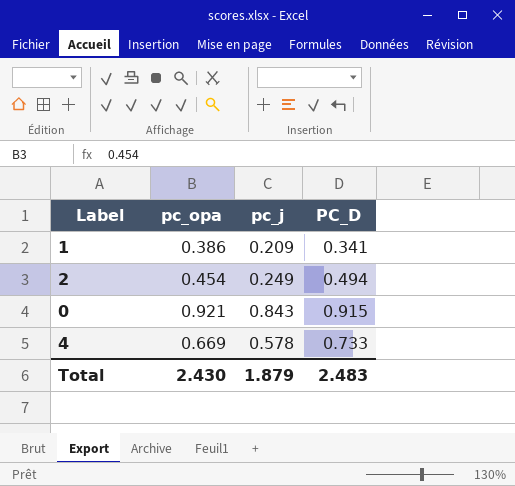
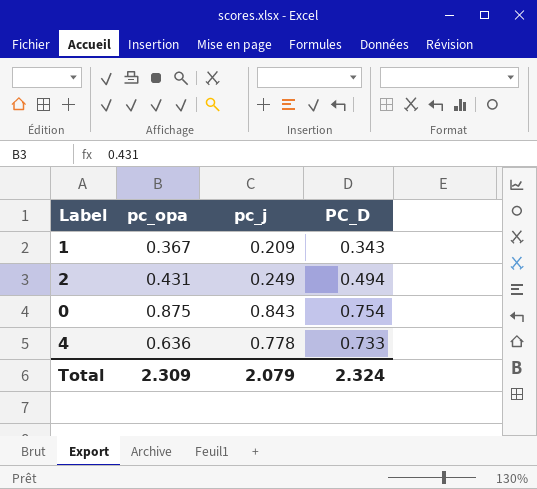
1 | pc_opa: 0.386 -> 0.367
1 | PC_D: 0.341 -> 0.343
2 | pc_opa: 0.454 -> 0.431
0 | pc_opa: 0.921 -> 0.875
0 | PC_D: 0.915 -> 0.754
4 | pc_opa: 0.669 -> 0.636
4 | pc_j: 0.578 -> 0.778
Total | pc_opa: 2.430 -> 2.309
Total | pc_j: 1.879 -> 2.079
Total | PC_D: 2.483 -> 2.324

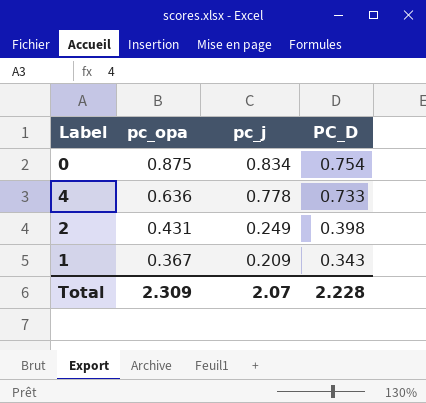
row order: none -> pc_opa descending
0 | pc_j: 0.843 -> 0.834
2 | PC_D: 0.494 -> 0.398
Total | pc_j: 2.079 -> 2.07
Total | PC_D: 2.324 -> 2.228

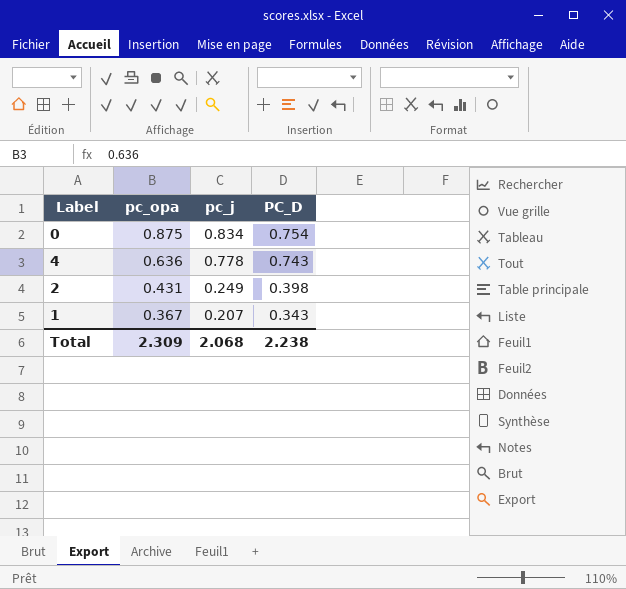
4 | PC_D: 0.733 -> 0.743
1 | pc_j: 0.209 -> 0.207
Total | pc_j: 2.07 -> 2.068
Total | PC_D: 2.228 -> 2.238

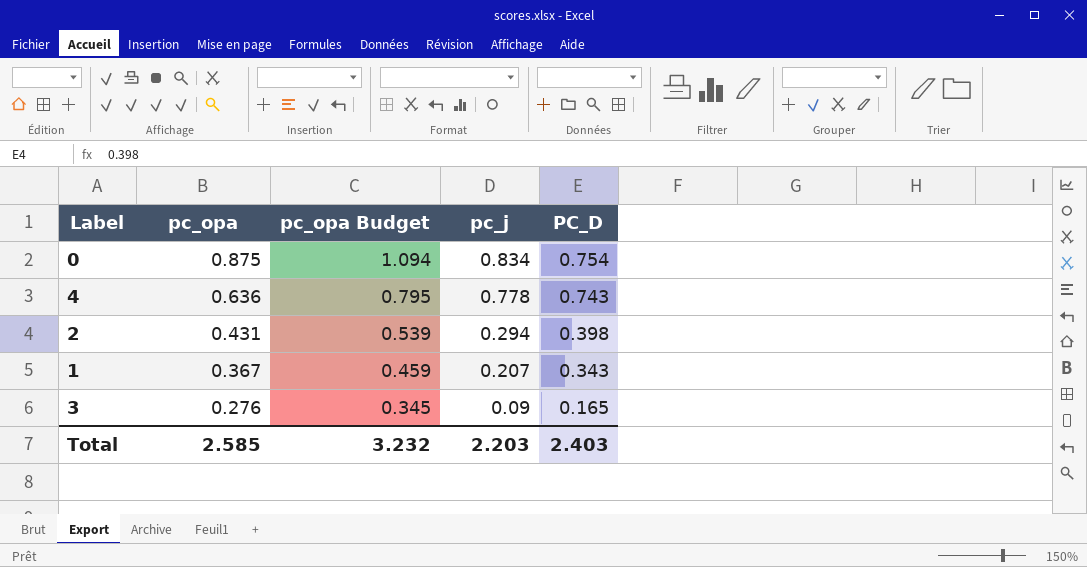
column pc_opa Budget | formula: none -> [pc_opa] * 1.25
2 | pc_j: 0.249 -> 0.294
row 3: none -> 0.276 | 0.345 | 0.09 | 0.165
Total | pc_opa: 2.309 -> 2.585
Total | pc_j: 2.068 -> 2.203
Total | PC_D: 2.238 -> 2.403

